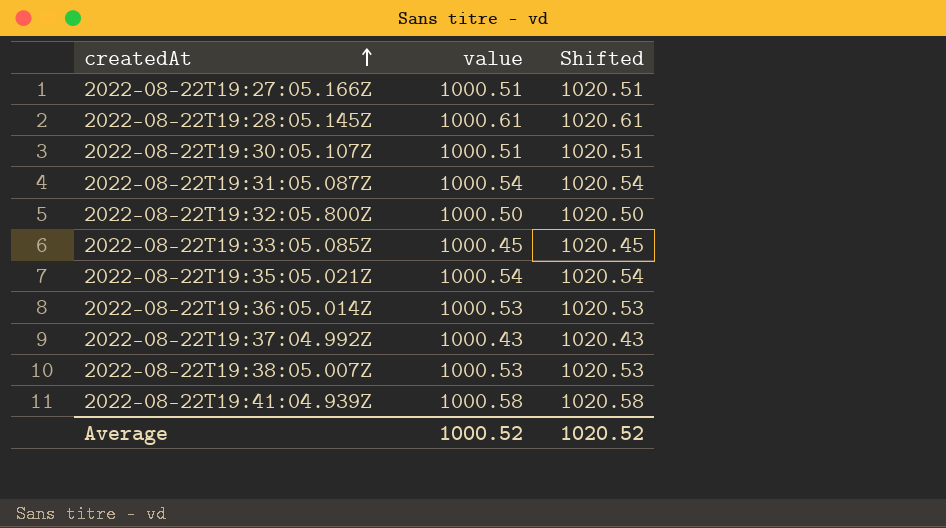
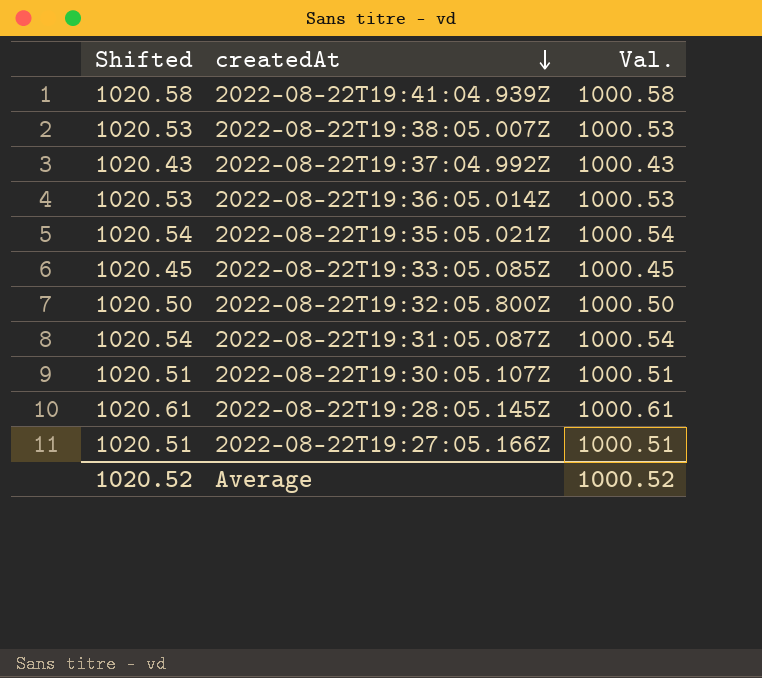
row order: createdAt ascending -> createdAt descending
column Shifted | position: 3 -> 1
column name: value -> Val.

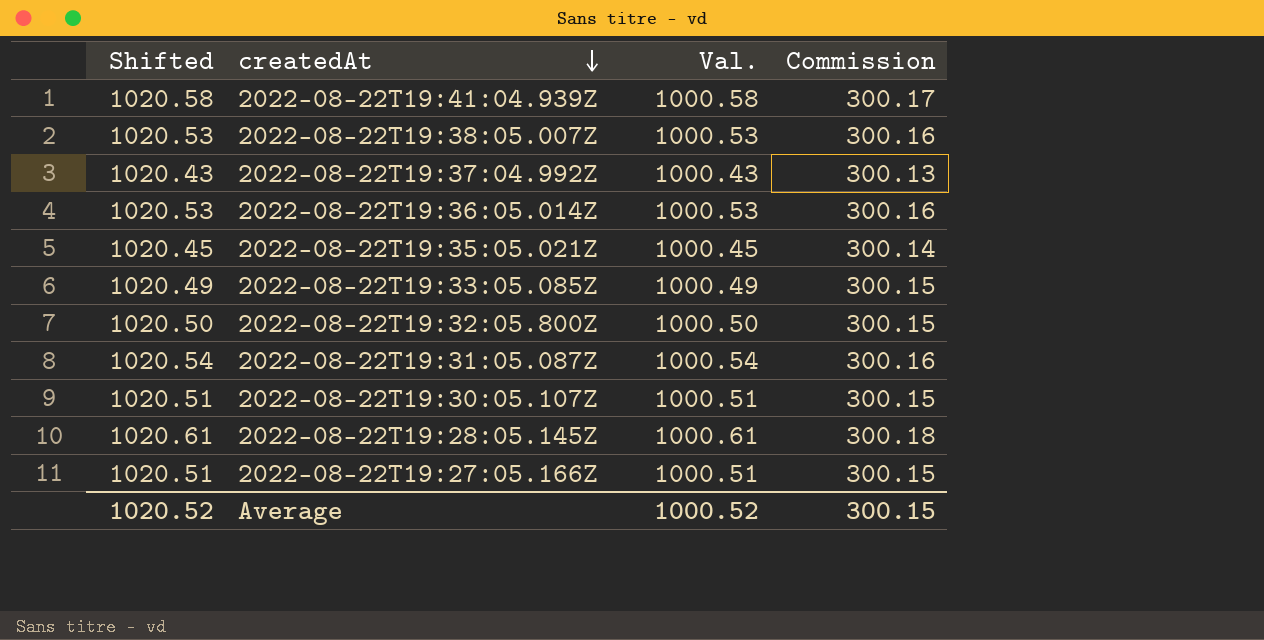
column Commission | formula: none -> [Val.] * 0.3
2022-08-22T19:35:05.021Z | Shifted: 1020.54 -> 1020.45
2022-08-22T19:35:05.021Z | Val.: 1000.54 -> 1000.45
2022-08-22T19:33:05.085Z | Shifted: 1020.45 -> 1020.49
2022-08-22T19:33:05.085Z | Val.: 1000.45 -> 1000.49

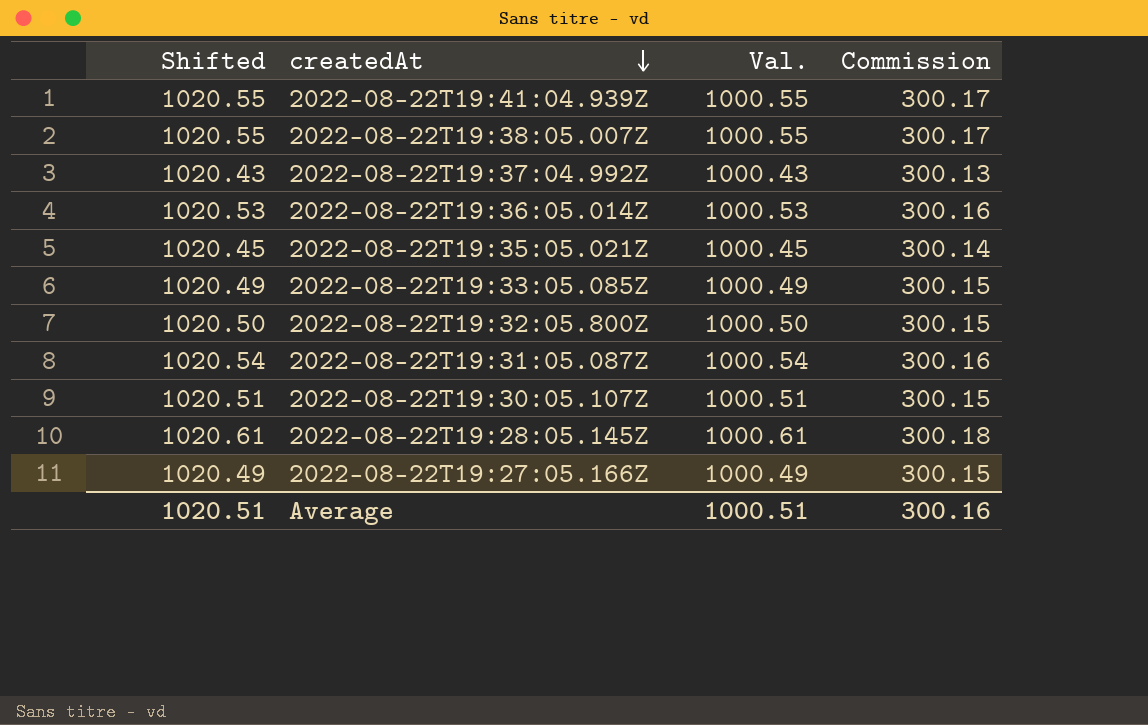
2022-08-22T19:41:04.939Z | Shifted: 1020.58 -> 1020.55
2022-08-22T19:41:04.939Z | Val.: 1000.58 -> 1000.55
2022-08-22T19:38:05.007Z | Shifted: 1020.53 -> 1020.55
2022-08-22T19:38:05.007Z | Val.: 1000.53 -> 1000.55
2022-08-22T19:38:05.007Z | Commission: 300.16 -> 300.17
2022-08-22T19:27:05.166Z | Shifted: 1020.51 -> 1020.49
2022-08-22T19:27:05.166Z | Val.: 1000.51 -> 1000.49
Average | Shifted: 1020.52 -> 1020.51
Average | Val.: 1000.52 -> 1000.51
Average | Commission: 300.15 -> 300.16

